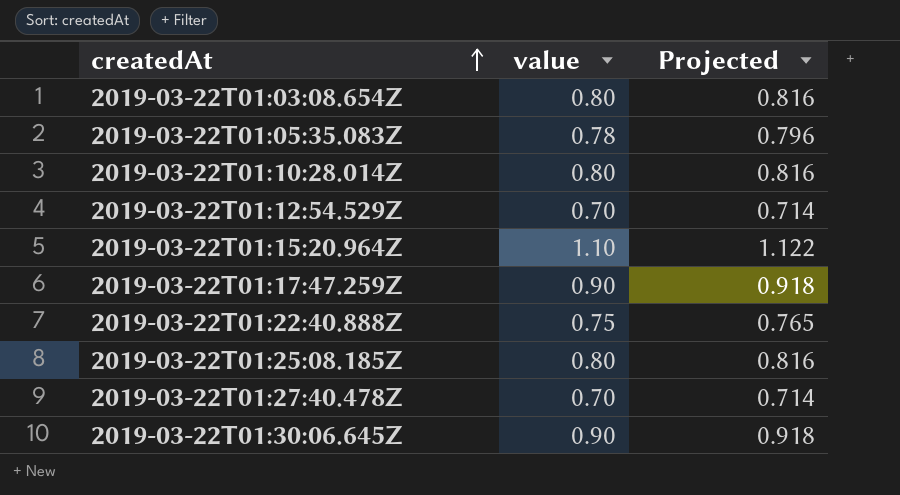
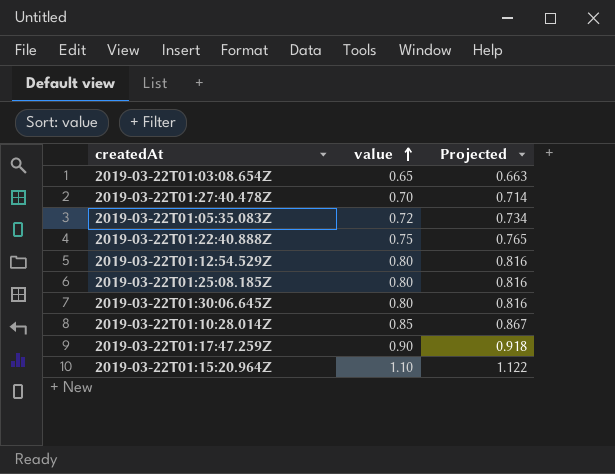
row order: createdAt ascending -> value ascending
2019-03-22T01:03:08.654Z | value: 0.80 -> 0.65
2019-03-22T01:03:08.654Z | Projected: 0.816 -> 0.663
2019-03-22T01:05:35.083Z | value: 0.78 -> 0.72
2019-03-22T01:05:35.083Z | Projected: 0.796 -> 0.734
2019-03-22T01:12:54.529Z | value: 0.70 -> 0.80
2019-03-22T01:12:54.529Z | Projected: 0.714 -> 0.816
2019-03-22T01:30:06.645Z | value: 0.90 -> 0.80
2019-03-22T01:30:06.645Z | Projected: 0.918 -> 0.816
2019-03-22T01:10:28.014Z | value: 0.80 -> 0.85
2019-03-22T01:10:28.014Z | Projected: 0.816 -> 0.867

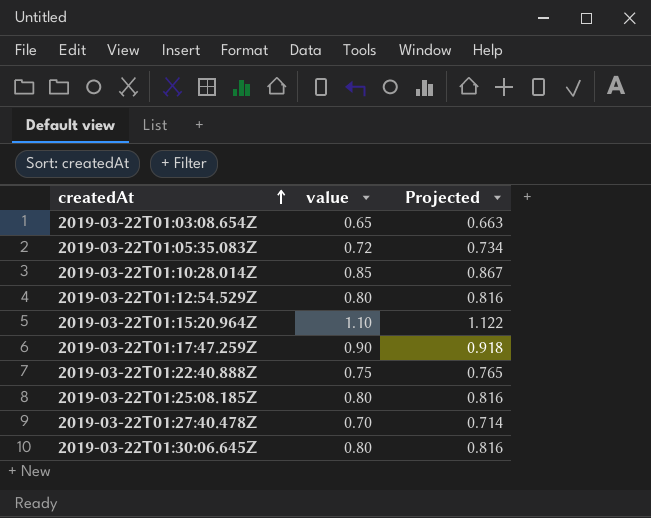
row order: value ascending -> createdAt ascending

